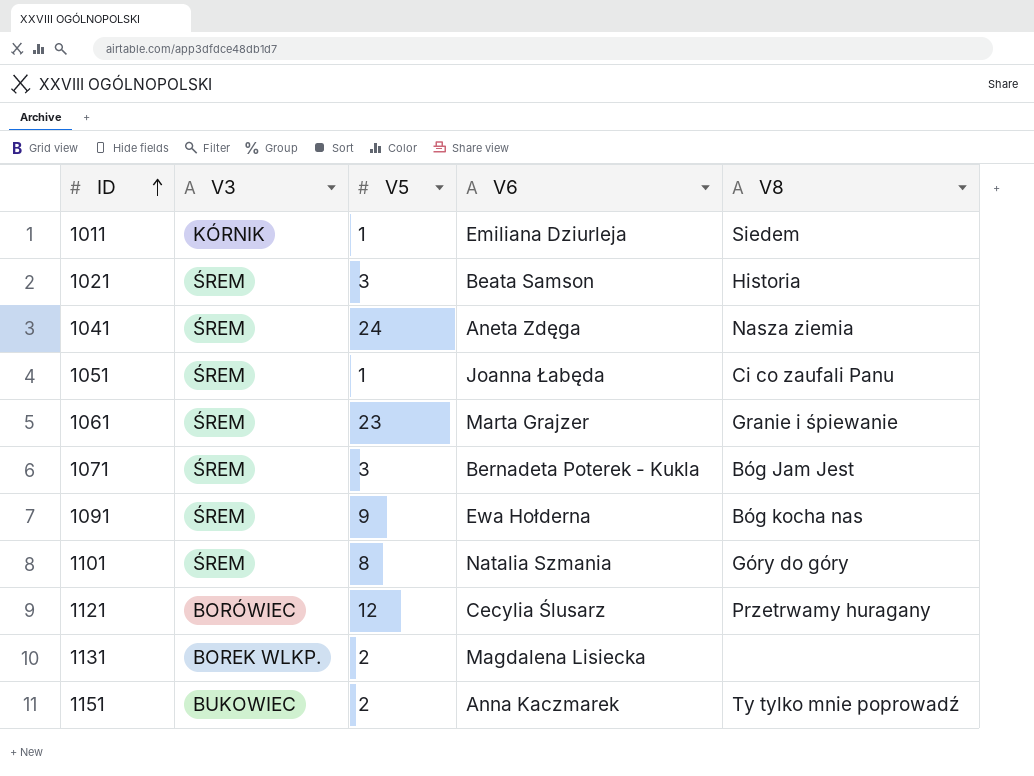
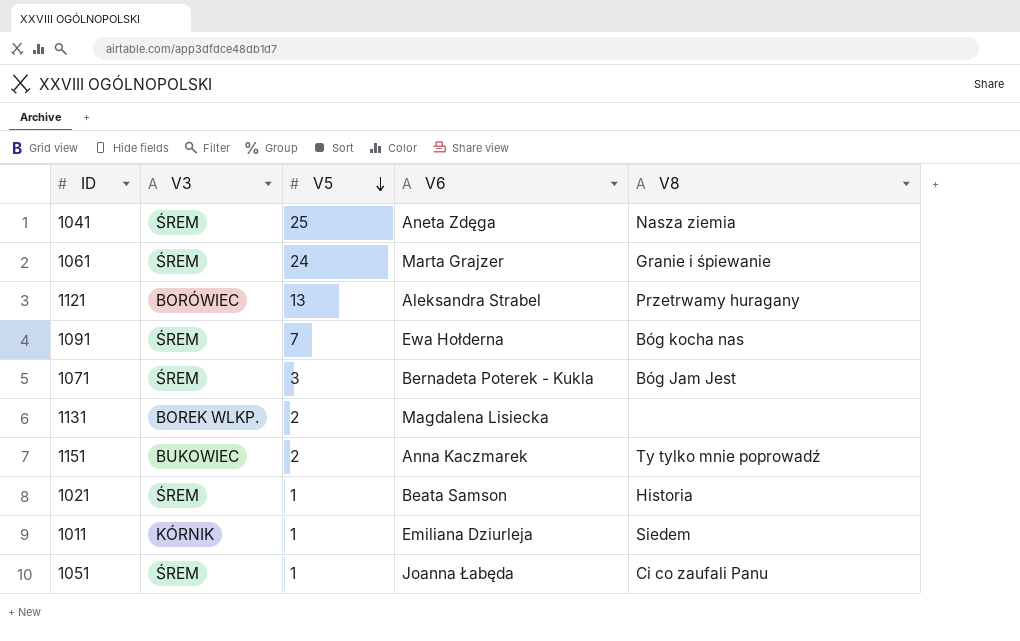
row order: ID ascending -> V5 descending
row 1101: ŚREM | 8 | Natalia Szmania | Góry do góry -> none
1041 | V5: 24 -> 25
1061 | V5: 23 -> 24
1121 | V5: 12 -> 13
1121 | V6: Cecylia Ślusarz -> Aleksandra Strabel
1091 | V5: 9 -> 7
1021 | V5: 3 -> 1

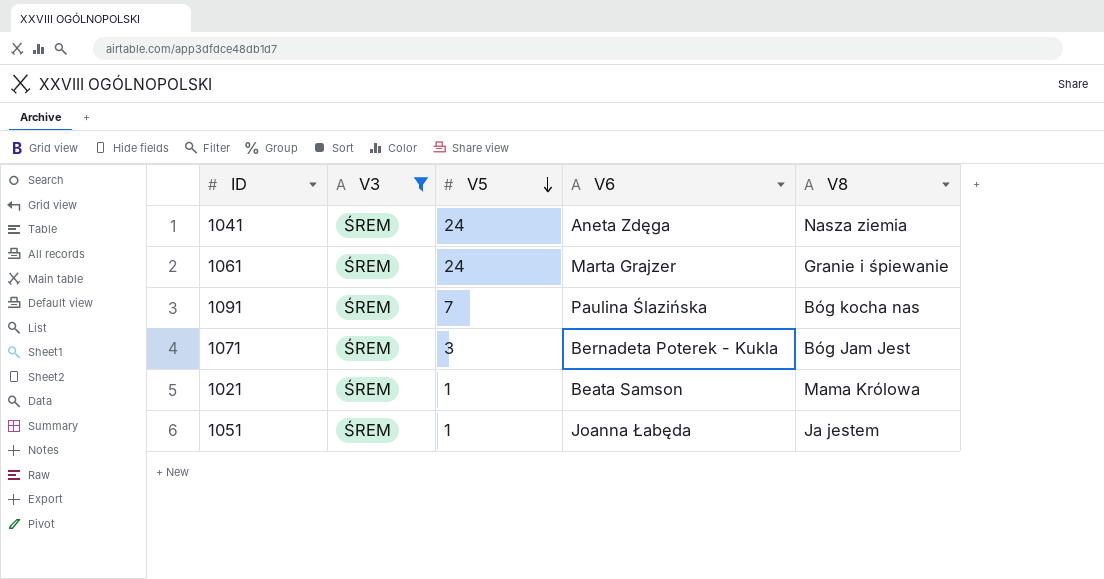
filter: none -> V3 = ŚREM
1041 | V5: 25 -> 24
1091 | V6: Ewa Hołderna -> Paulina Ślazińska
1021 | V8: Historia -> Mama Królowa
1051 | V8: Ci co zaufali Panu -> Ja jestem

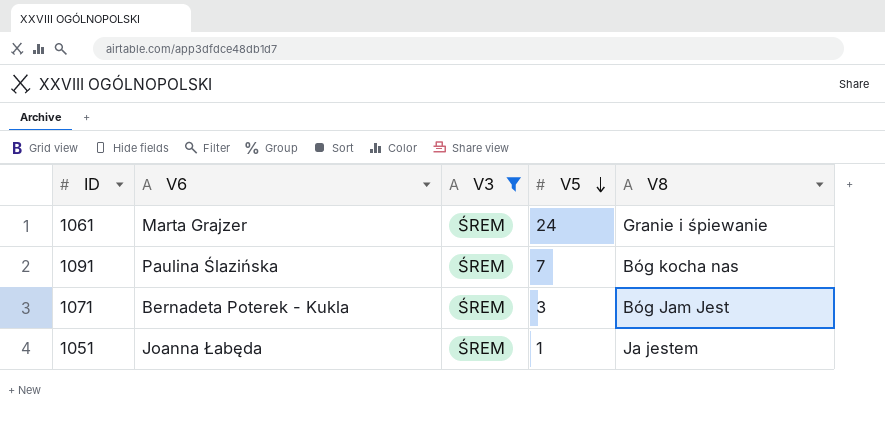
column V6 | position: 4 -> 2
row 1041: ŚREM | 24 | Aneta Zdęga | Nasza ziemia -> none
row 1021: ŚREM | 1 | Beata Samson | Mama Królowa -> none

